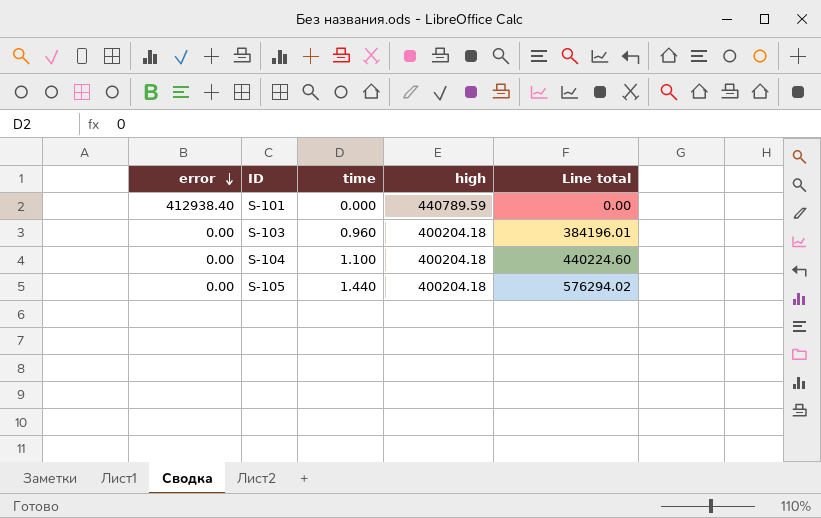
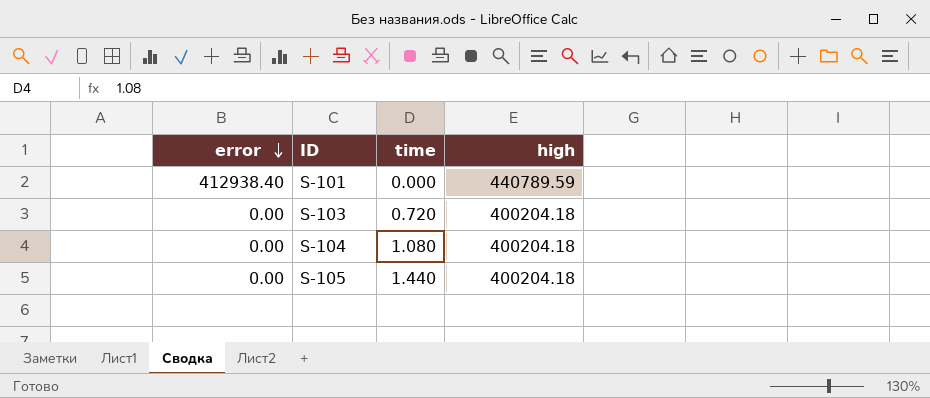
column Line total | formula: [time] * [high] -> none
S-103 | time: 0.960 -> 0.720
S-104 | time: 1.100 -> 1.080

